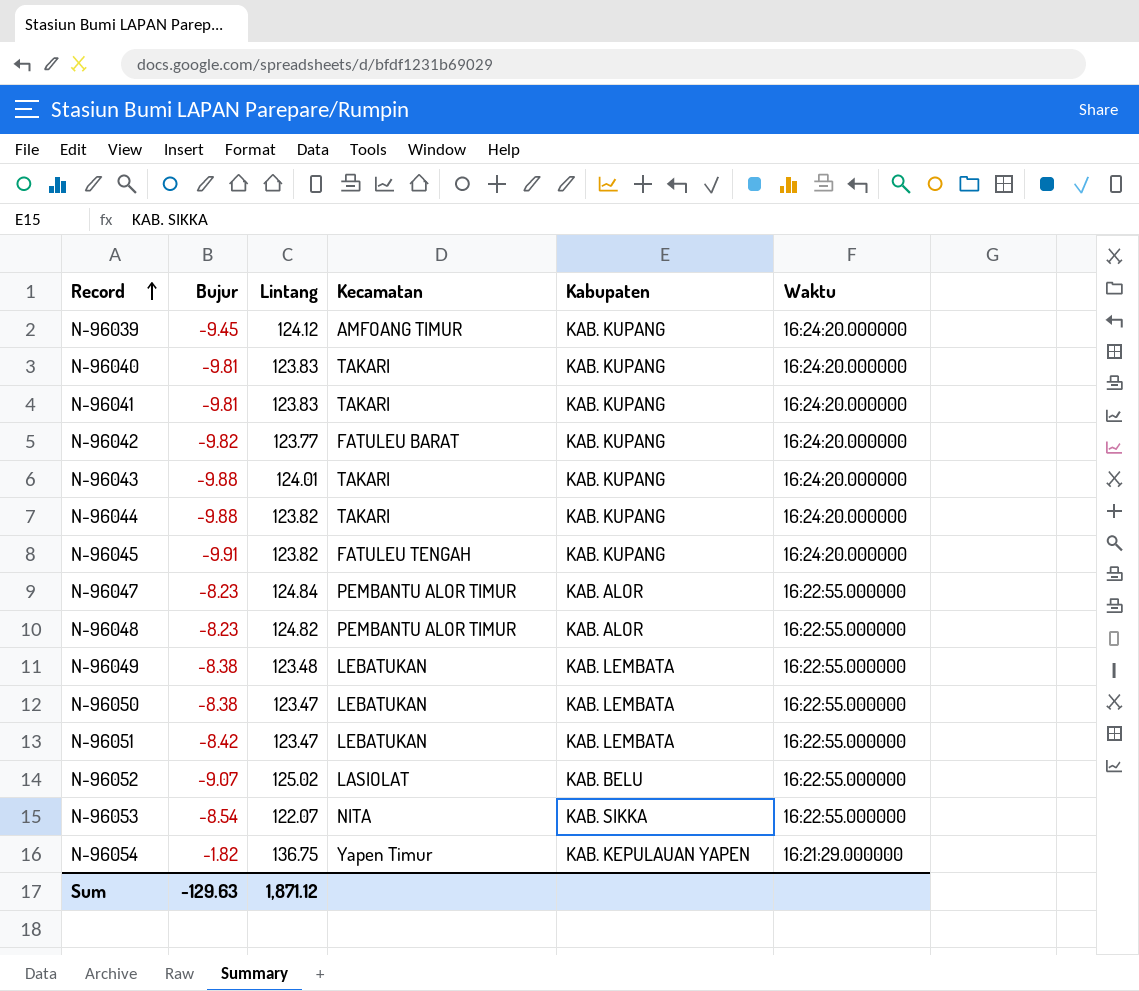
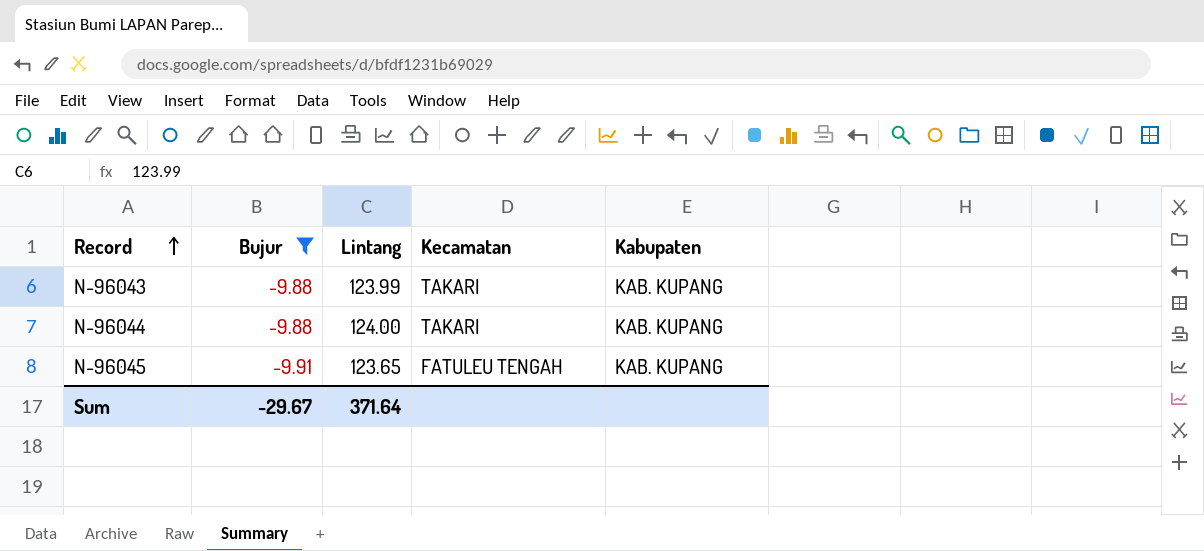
filter: none -> Bujur <= -9.88
column Waktu | position: 6 -> none
N-96043 | Lintang: 124.01 -> 123.99
N-96044 | Lintang: 123.82 -> 124.00
N-96045 | Lintang: 123.82 -> 123.65
Sum | Bujur: -129.63 -> -29.67
Sum | Lintang: 1,871.12 -> 371.64

